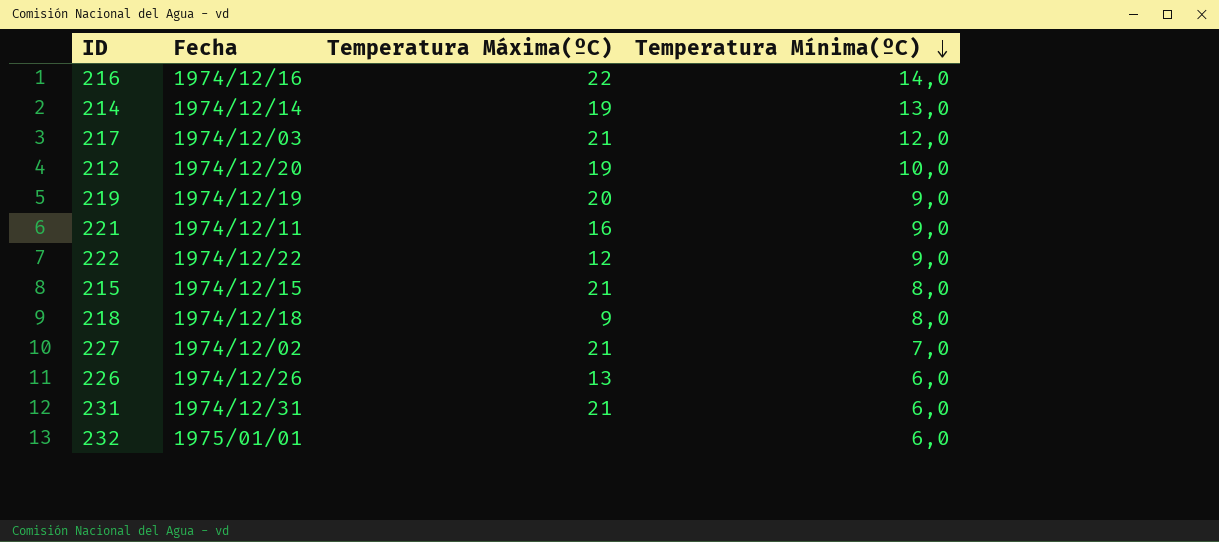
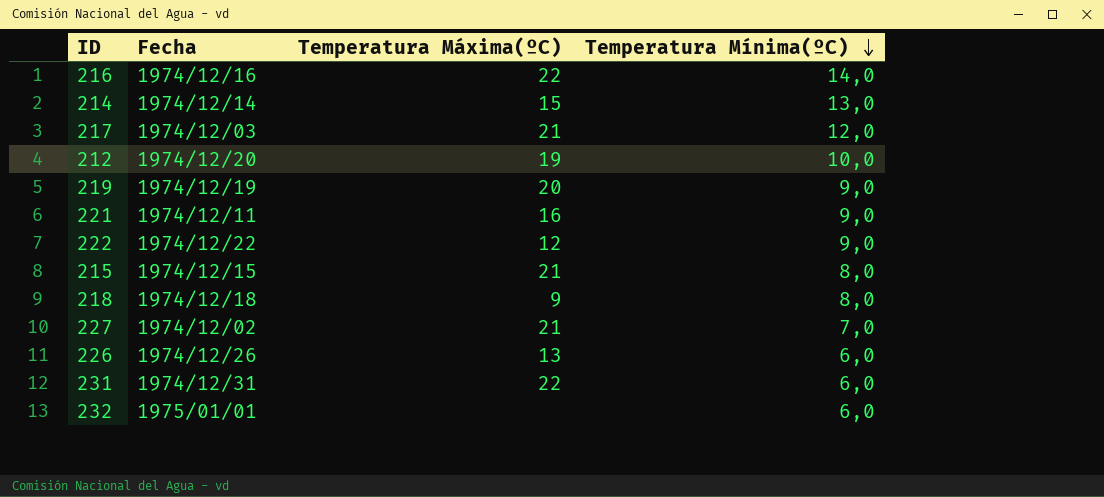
214 | Temperatura Máxima(ºC): 19 -> 15
231 | Temperatura Máxima(ºC): 21 -> 22

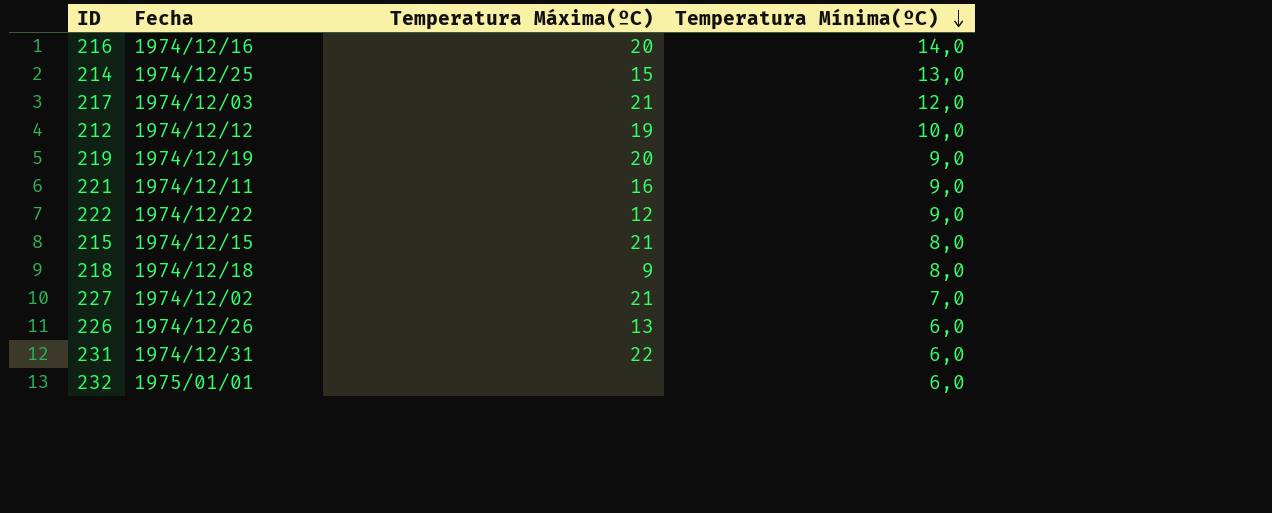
216 | Temperatura Máxima(ºC): 22 -> 20
214 | Fecha: 1974/12/14 -> 1974/12/25
212 | Fecha: 1974/12/20 -> 1974/12/12

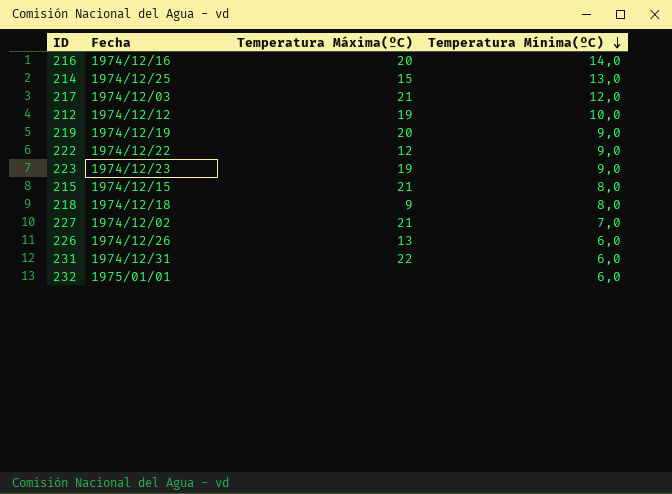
row 221: 1974/12/11 | 16 | 9,0 -> none
row 223: none -> 1974/12/23 | 19 | 9,0

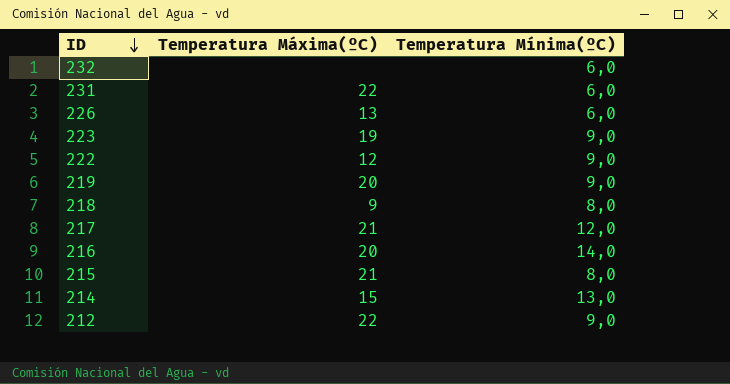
row order: Temperatura Mínima(ºC) descending -> ID descending
column Fecha | position: 2 -> none
row 227: 1974/12/02 | 21 | 7,0 -> none
212 | Temperatura Máxima(ºC): 19 -> 22
212 | Temperatura Mínima(ºC): 10,0 -> 9,0

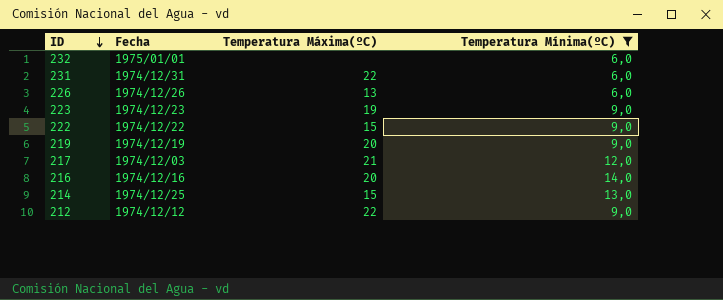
filter: none -> Temperatura Mínima(ºC) != 8,0
column Fecha | position: none -> 2
222 | Temperatura Máxima(ºC): 12 -> 15

